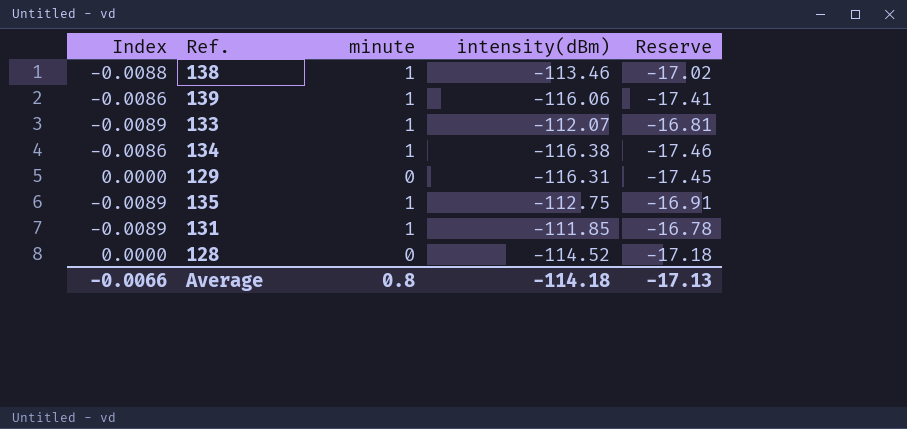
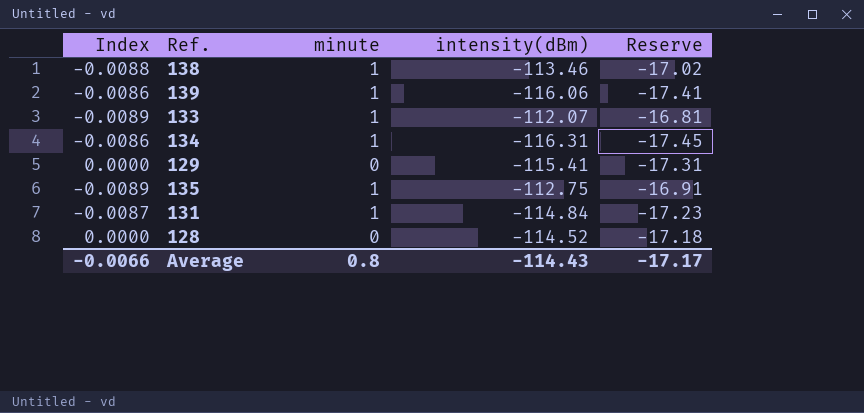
134 | intensity(dBm): -116.38 -> -116.31
134 | Reserve: -17.46 -> -17.45
129 | intensity(dBm): -116.31 -> -115.41
129 | Reserve: -17.45 -> -17.31
131 | Index: -0.0089 -> -0.0087
131 | intensity(dBm): -111.85 -> -114.84
131 | Reserve: -16.78 -> -17.23
Average | intensity(dBm): -114.18 -> -114.43
Average | Reserve: -17.13 -> -17.17

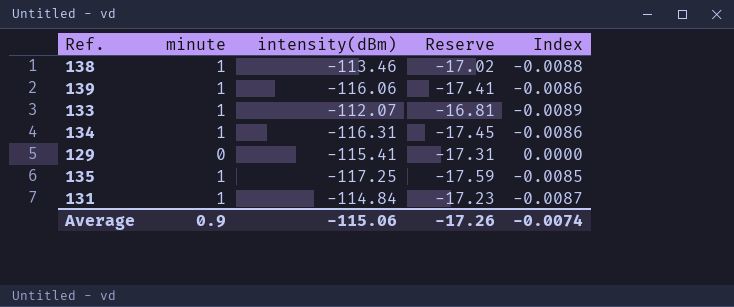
column Index | position: 1 -> 5
row 128: 0.0000 | 0 | -114.52 | -17.18 -> none
135 | intensity(dBm): -112.75 -> -117.25
135 | Reserve: -16.91 -> -17.59
135 | Index: -0.0089 -> -0.0085
Average | minute: 0.8 -> 0.9
Average | intensity(dBm): -114.43 -> -115.06
Average | Reserve: -17.17 -> -17.26
Average | Index: -0.0066 -> -0.0074

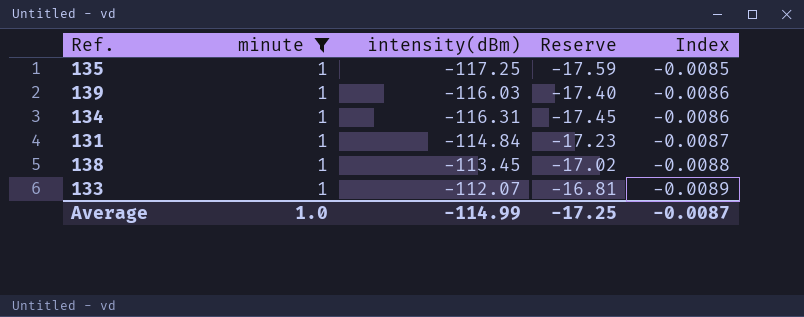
filter: none -> minute = 1
row order: none -> Index descending
139 | intensity(dBm): -116.06 -> -116.03
139 | Reserve: -17.41 -> -17.40
138 | intensity(dBm): -113.46 -> -113.45
Average | minute: 0.9 -> 1.0
Average | intensity(dBm): -115.06 -> -114.99
Average | Reserve: -17.26 -> -17.25
Average | Index: -0.0074 -> -0.0087

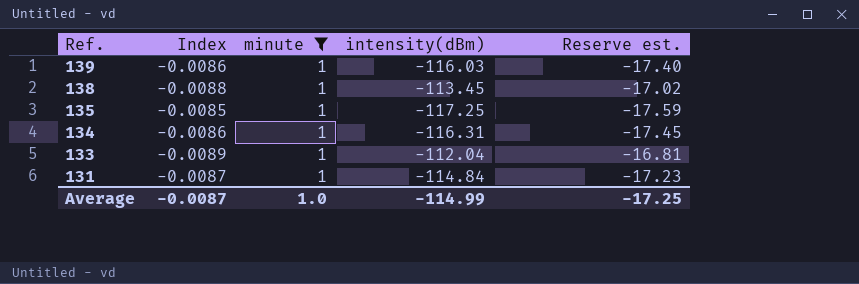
row order: Index descending -> Ref. descending
column Index | position: 5 -> 2
column name: Reserve -> Reserve est.
133 | intensity(dBm): -112.07 -> -112.04

